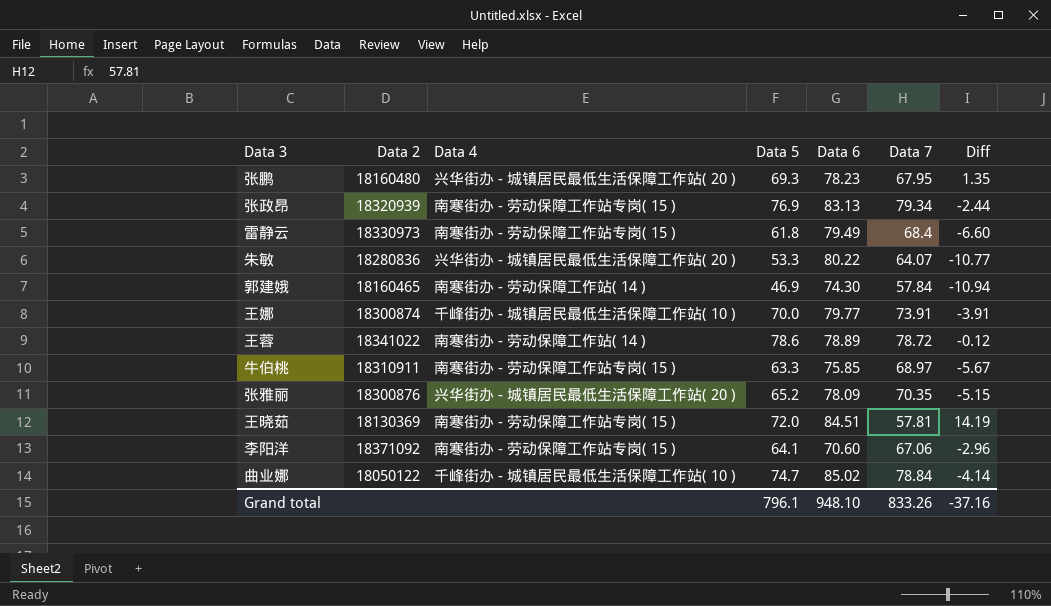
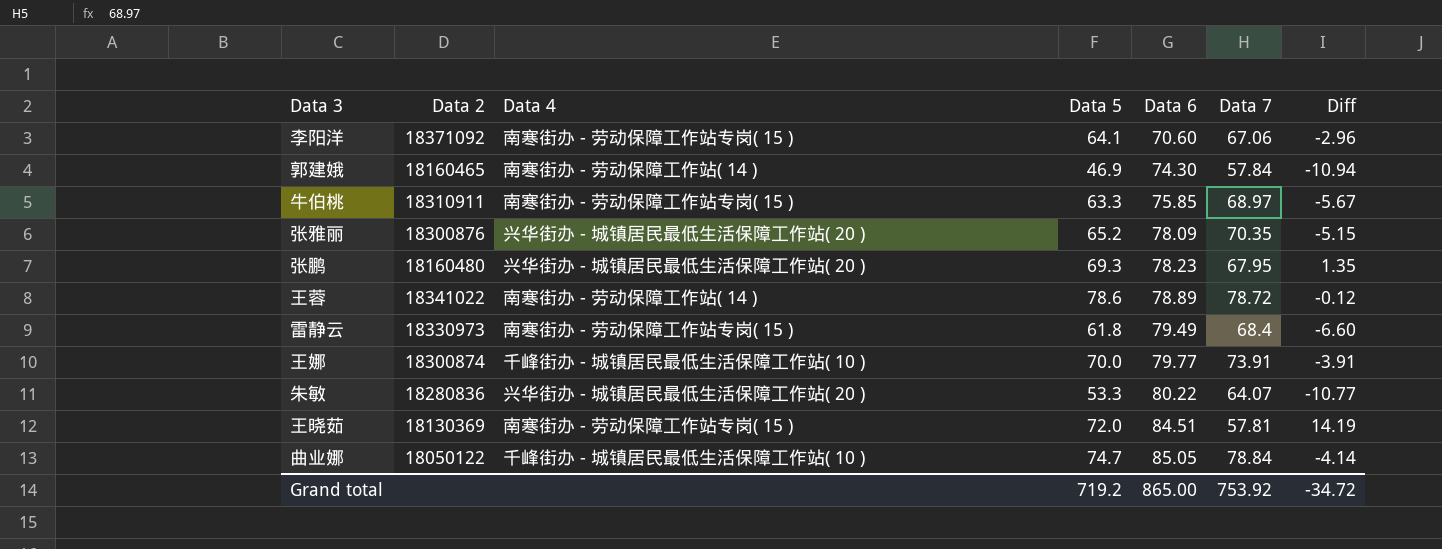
row order: none -> Data 6 ascending
row 张政昂: 18320939 | 南寒街办 - 劳动保障工作站专岗( 15 ) | 76.9 | 83.13 | 79.34 | -2.44 -> none
曲业娜 | Data 6: 85.02 -> 85.05
Grand total | Data 5: 796.1 -> 719.2
Grand total | Data 6: 948.10 -> 865.00
Grand total | Data 7: 833.26 -> 753.92
Grand total | Diff: -37.16 -> -34.72

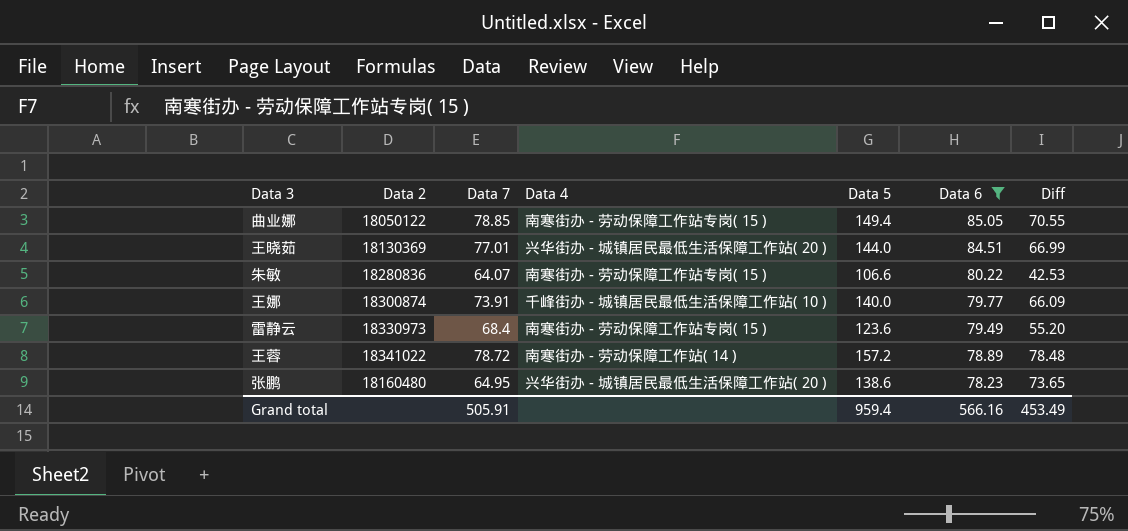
filter: none -> Data 6 >= 78.23
row order: Data 6 ascending -> Data 6 descending
column Data 7 | position: 6 -> 3
曲业娜 | Data 7: 78.84 -> 78.85
曲业娜 | Data 4: 千峰街办 - 城镇居民最低生活保障工作站( 10 ) -> 南寒街办 - 劳动保障工作站专岗( 15 )
曲业娜 | Data 5: 74.7 -> 149.4
曲业娜 | Diff: -4.14 -> 70.55
王晓茹 | Data 7: 57.81 -> 77.01
王晓茹 | Data 4: 南寒街办 - 劳动保障工作站专岗( 15 ) -> 兴华街办 - 城镇居民最低生活保障工作站( 20 )
王晓茹 | Data 5: 72.0 -> 144.0
王晓茹 | Diff: 14.19 -> 66.99
朱敏 | Data 4: 兴华街办 - 城镇居民最低生活保障工作站( 20 ) -> 南寒街办 - 劳动保障工作站专岗( 15 )
朱敏 | Data 5: 53.3 -> 106.6
朱敏 | Diff: -10.77 -> 42.53
王娜 | Data 5: 70.0 -> 140.0
王娜 | Diff: -3.91 -> 66.09
雷静云 | Data 5: 61.8 -> 123.6
雷静云 | Diff: -6.60 -> 55.20
王蓉 | Data 5: 78.6 -> 157.2
王蓉 | Diff: -0.12 -> 78.48
张鹏 | Data 7: 67.95 -> 64.95
张鹏 | Data 5: 69.3 -> 138.6
张鹏 | Diff: 1.35 -> 73.65
Grand total | Data 7: 753.92 -> 505.91
Grand total | Data 5: 719.2 -> 959.4
Grand total | Data 6: 865.00 -> 566.16
Grand total | Diff: -34.72 -> 453.49

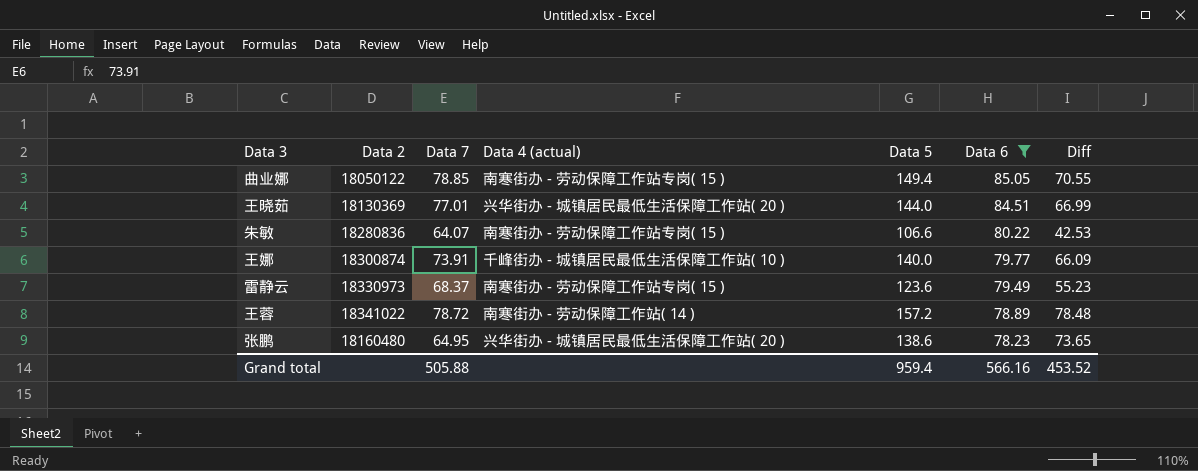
column name: Data 4 -> Data 4 (actual)
雷静云 | Data 7: 68.4 -> 68.37
雷静云 | Diff: 55.20 -> 55.23
Grand total | Data 7: 505.91 -> 505.88
Grand total | Diff: 453.49 -> 453.52

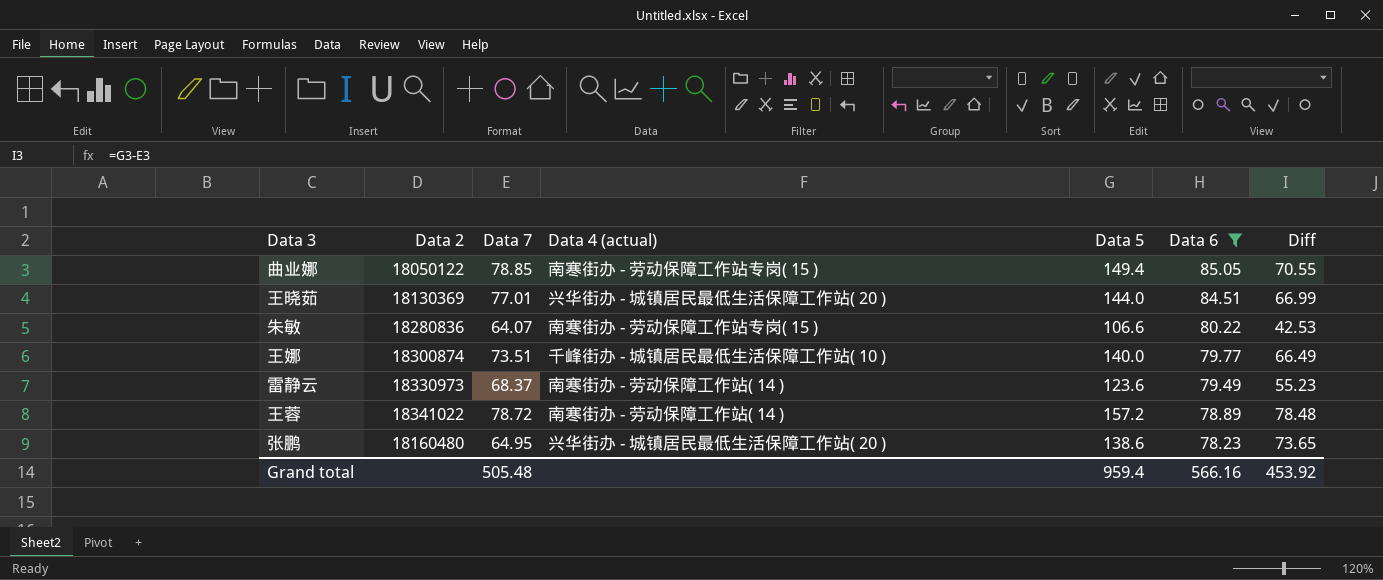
王娜 | Data 7: 73.91 -> 73.51
王娜 | Diff: 66.09 -> 66.49
雷静云 | Data 4 (actual): 南寒街办 - 劳动保障工作站专岗( 15 ) -> 南寒街办 - 劳动保障工作站( 14 )
Grand total | Data 7: 505.88 -> 505.48
Grand total | Diff: 453.52 -> 453.92

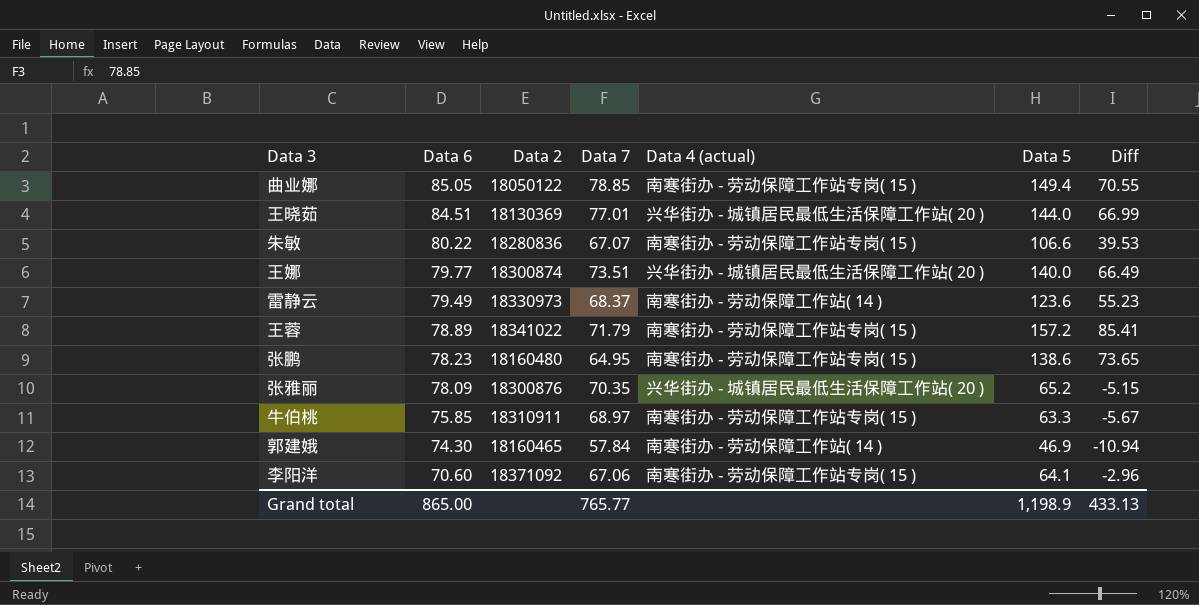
filter: Data 6 >= 78.23 -> none
column Data 6 | position: 6 -> 2
朱敏 | Data 7: 64.07 -> 67.07
朱敏 | Diff: 42.53 -> 39.53
王娜 | Data 4 (actual): 千峰街办 - 城镇居民最低生活保障工作站( 10 ) -> 兴华街办 - 城镇居民最低生活保障工作站( 20 )
王蓉 | Data 7: 78.72 -> 71.79
王蓉 | Data 4 (actual): 南寒街办 - 劳动保障工作站( 14 ) -> 南寒街办 - 劳动保障工作站专岗( 15 )
王蓉 | Diff: 78.48 -> 85.41
张鹏 | Data 4 (actual): 兴华街办 - 城镇居民最低生活保障工作站( 20 ) -> 南寒街办 - 劳动保障工作站专岗( 15 )
Grand total | Data 6: 566.16 -> 865.00
Grand total | Data 7: 505.48 -> 765.77
Grand total | Data 5: 959.4 -> 1,198.9
Grand total | Diff: 453.92 -> 433.13

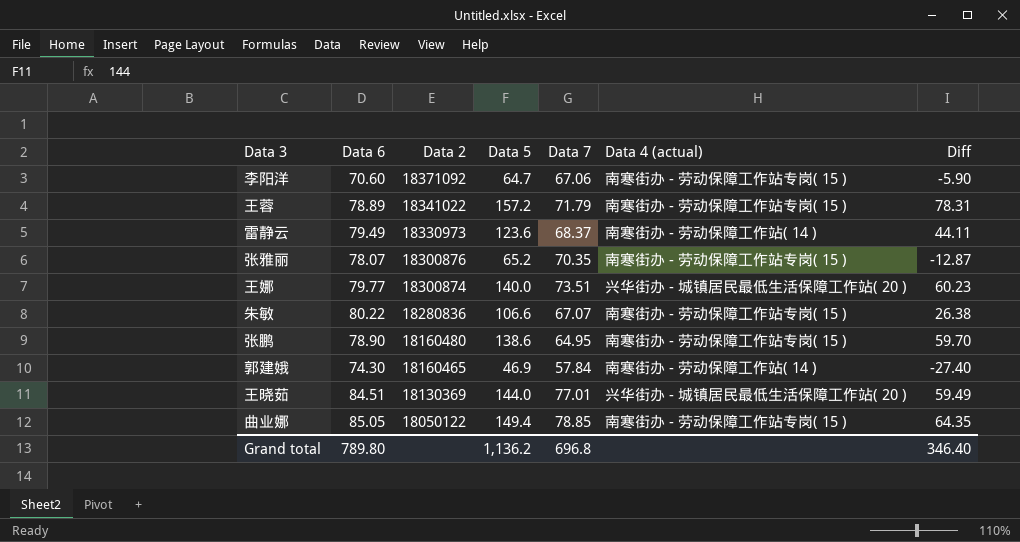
row order: Data 6 descending -> Data 2 descending
column Data 5 | position: 6 -> 4
column Diff | formula: [Data 5] - [Data 7] -> [Data 5] - [Data 6]
row 牛伯桃: 75.85 | 18310911 | 68.97 | 南寒街办 - 劳动保障工作站专岗( 15 ) | 63.3 | -5.67 -> none
李阳洋 | Data 5: 64.1 -> 64.7
张雅丽 | Data 6: 78.09 -> 78.07
张雅丽 | Data 4 (actual): 兴华街办 - 城镇居民最低生活保障工作站( 20 ) -> 南寒街办 - 劳动保障工作站专岗( 15 )
张鹏 | Data 6: 78.23 -> 78.90
Grand total | Data 6: 865.00 -> 789.80
Grand total | Data 5: 1,198.9 -> 1,136.2
Grand total | Data 7: 765.77 -> 696.8
Grand total | Diff: 433.13 -> 346.40

